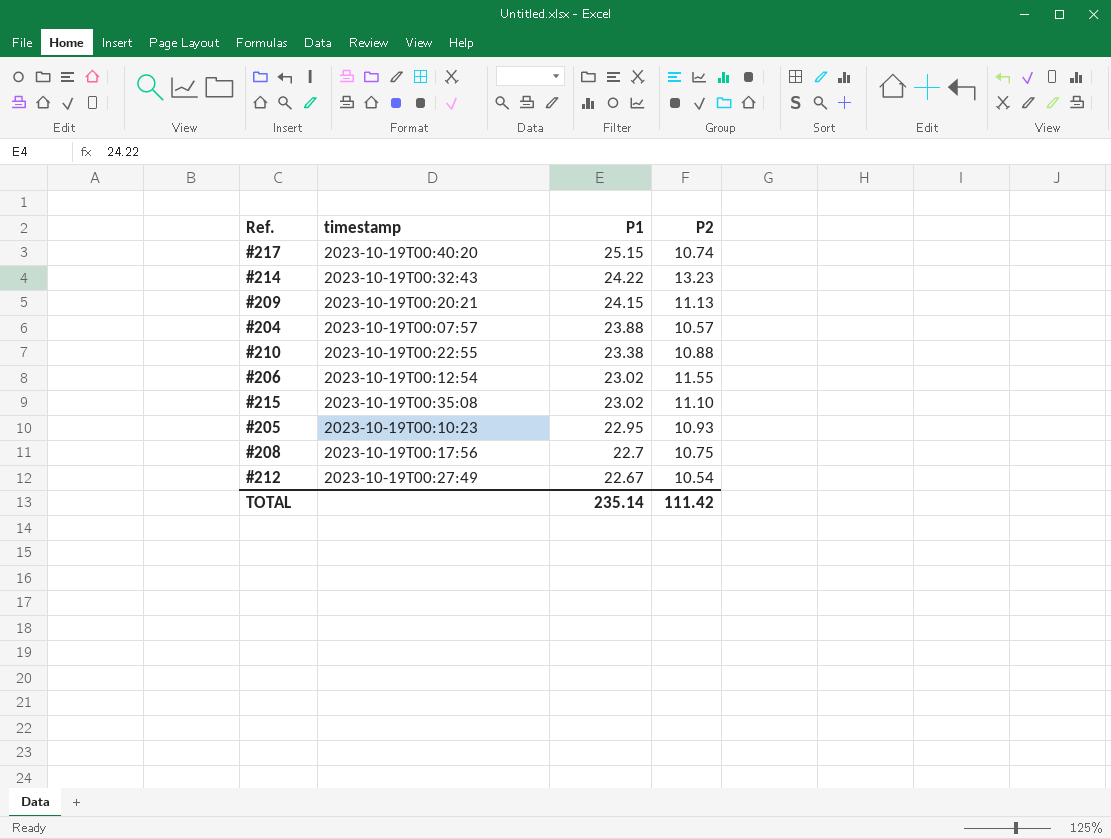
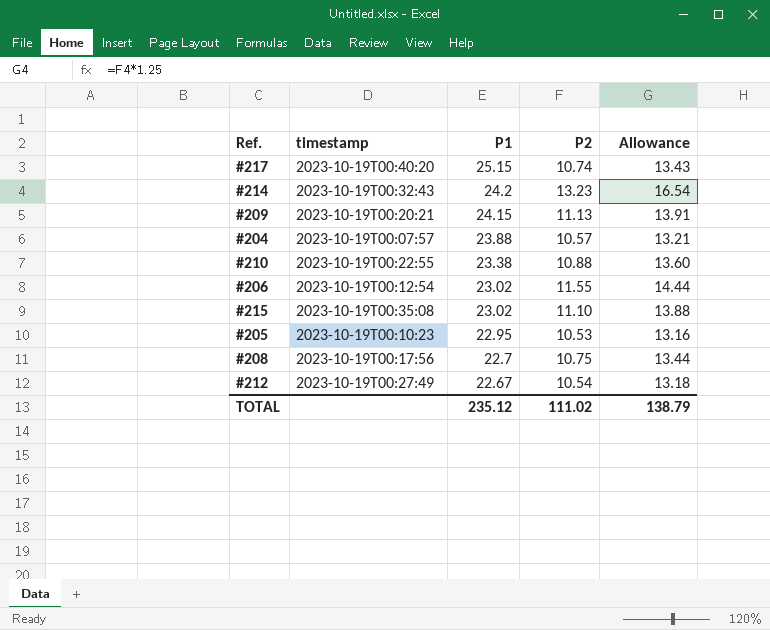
column Allowance | formula: none -> [P2] * 1.25
#214 | P1: 24.22 -> 24.2
#205 | P2: 10.93 -> 10.53
TOTAL | P1: 235.14 -> 235.12
TOTAL | P2: 111.42 -> 111.02

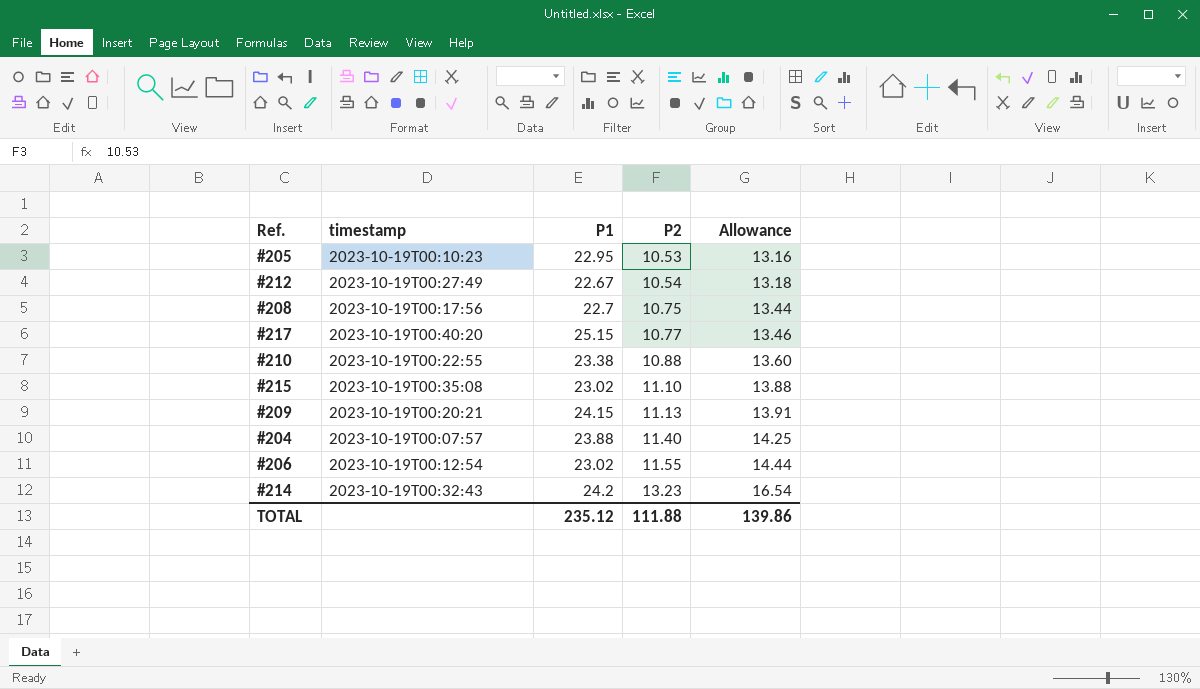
row order: P1 descending -> P2 ascending
#217 | P2: 10.74 -> 10.77
#217 | Allowance: 13.43 -> 13.46
#204 | P2: 10.57 -> 11.40
#204 | Allowance: 13.21 -> 14.25
TOTAL | P2: 111.02 -> 111.88
TOTAL | Allowance: 138.79 -> 139.86

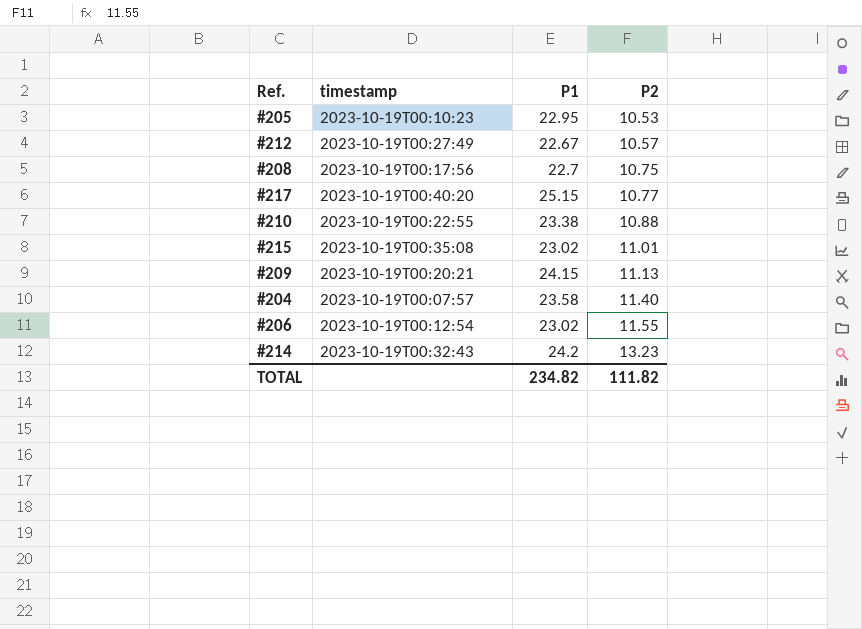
column Allowance | formula: [P2] * 1.25 -> none
#212 | P2: 10.54 -> 10.57
#215 | P2: 11.10 -> 11.01
#204 | P1: 23.88 -> 23.58
TOTAL | P1: 235.12 -> 234.82
TOTAL | P2: 111.88 -> 111.82

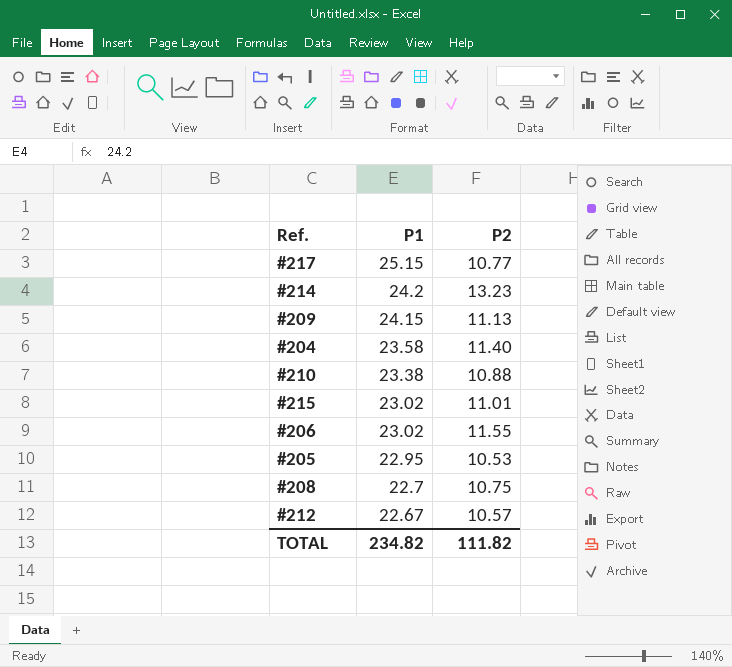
row order: P2 ascending -> P1 descending
column timestamp | position: 2 -> none

